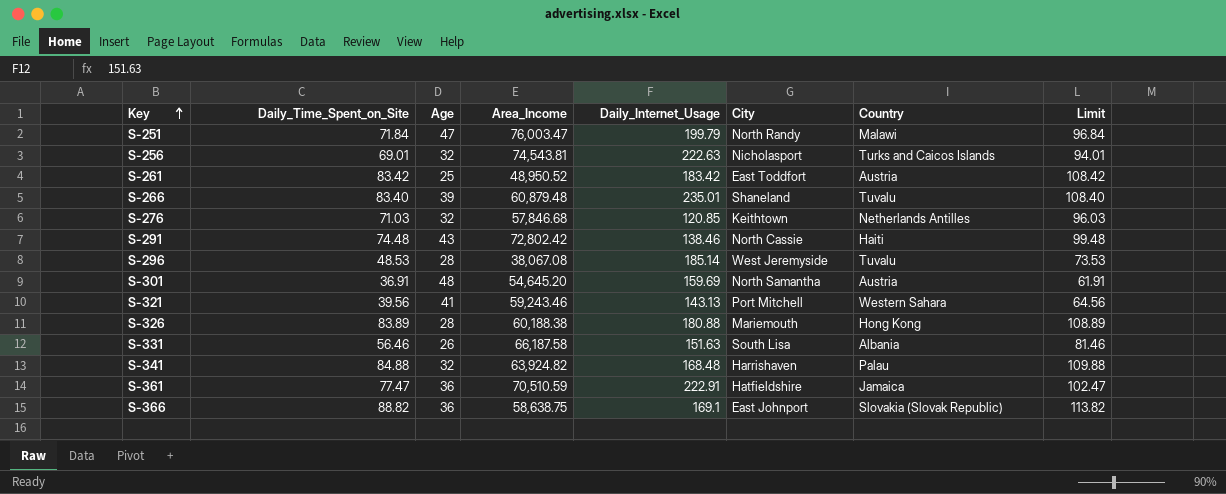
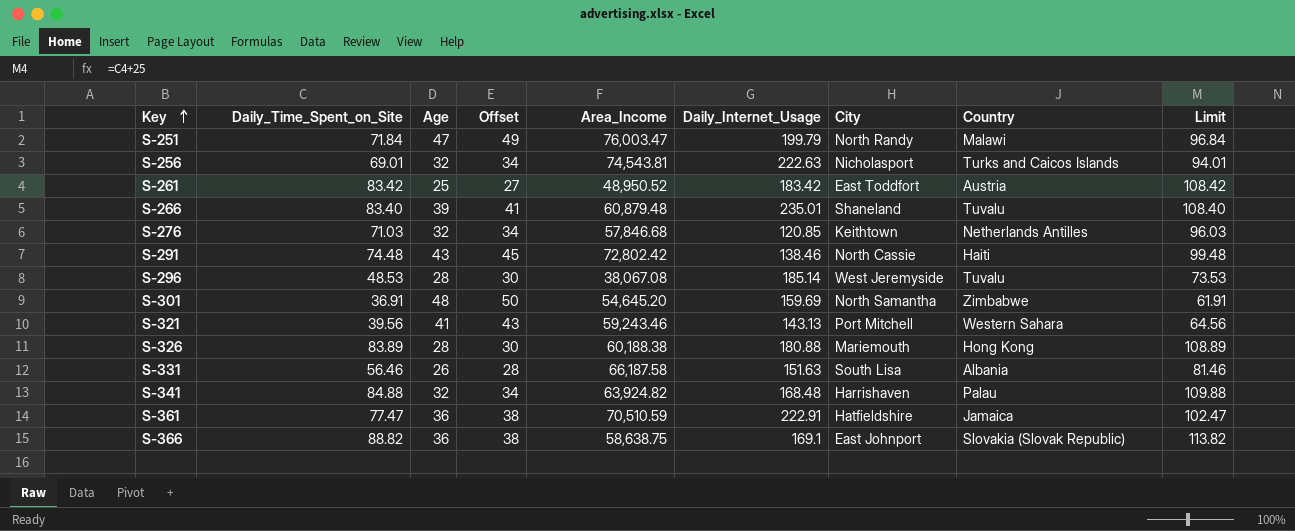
column Offset | formula: none -> [Age] + 2
S-301 | Country: Austria -> Zimbabwe

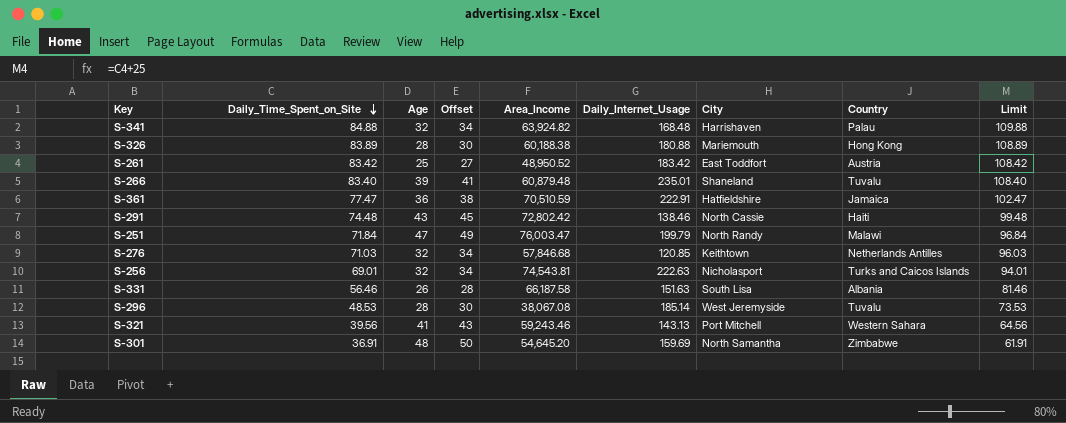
row order: Key ascending -> Daily_Time_Spent_on_Site descending
row S-366: 88.82 | 36 | 38 | 58,638.75 | 169.1 | East Johnport | Slovakia (Slovak Republic) | 113.82 -> none

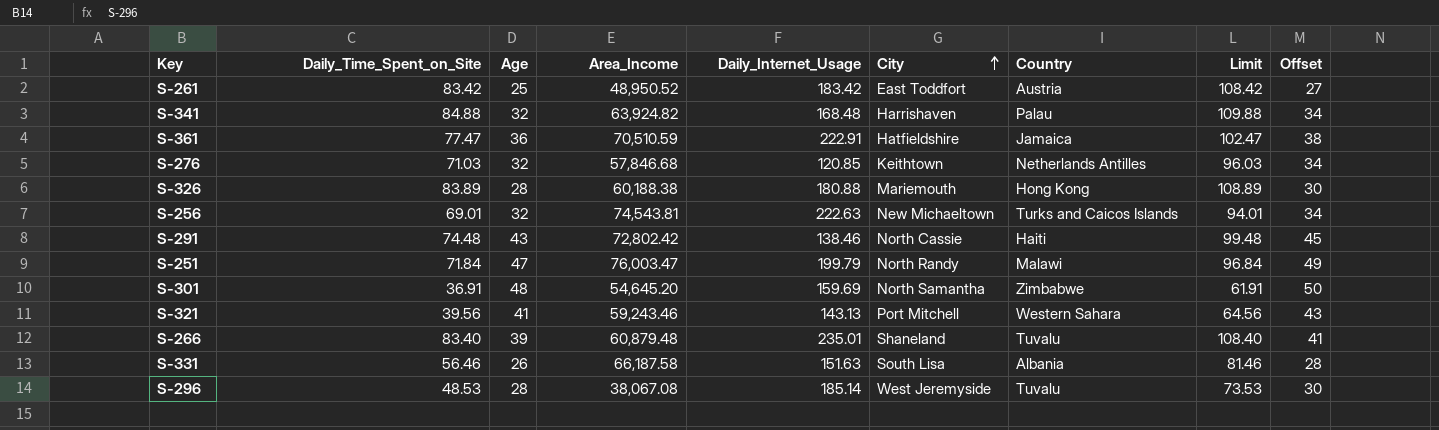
row order: Daily_Time_Spent_on_Site descending -> City ascending
column Offset | position: 4 -> 9
S-256 | City: Nicholasport -> New Michaeltown

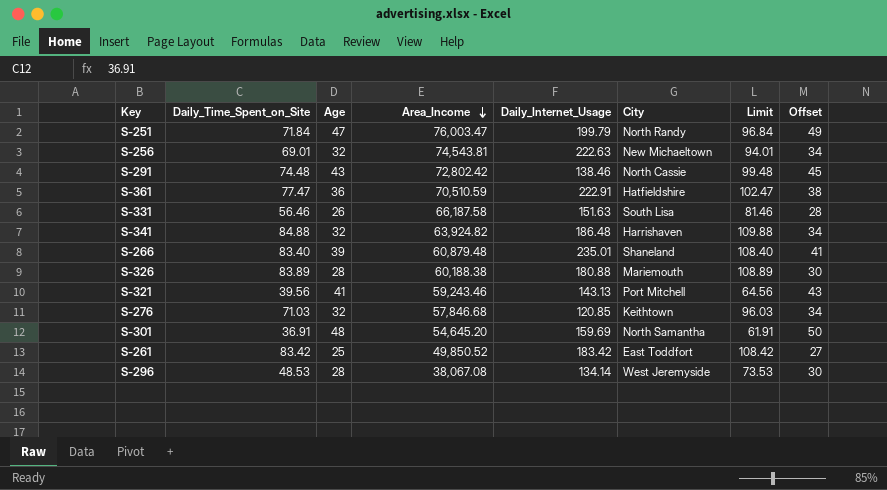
row order: City ascending -> Area_Income descending
column Country | position: 7 -> none
S-341 | Daily_Internet_Usage: 168.48 -> 186.48
S-261 | Area_Income: 48,950.52 -> 49,850.52
S-296 | Daily_Internet_Usage: 185.14 -> 134.14

